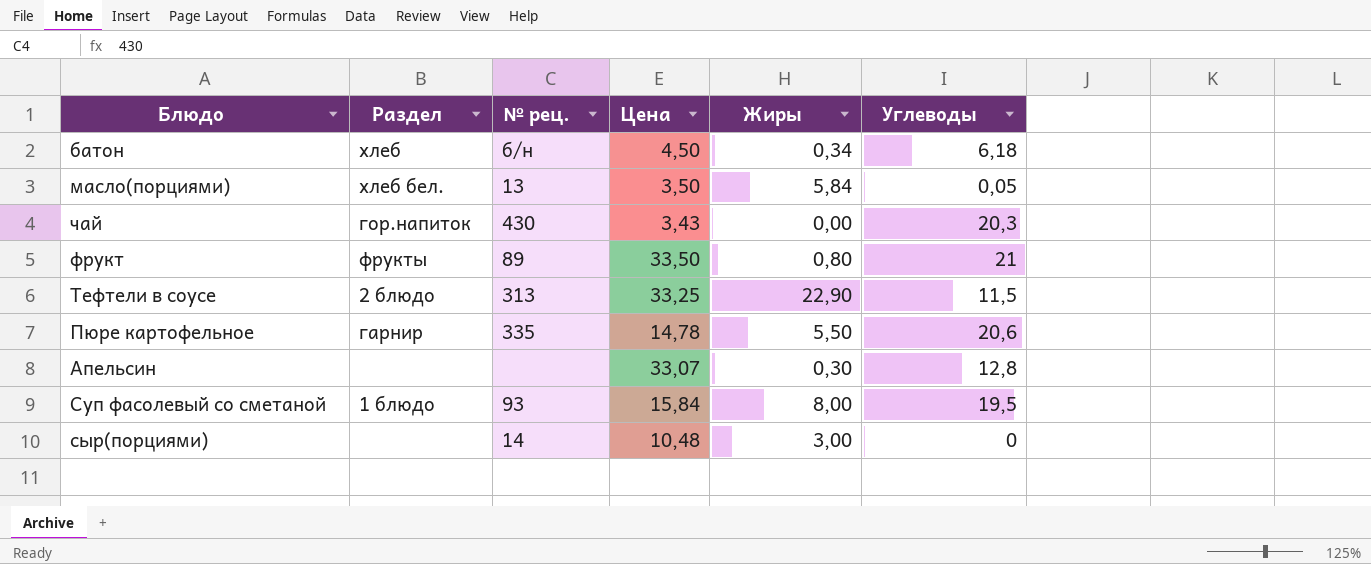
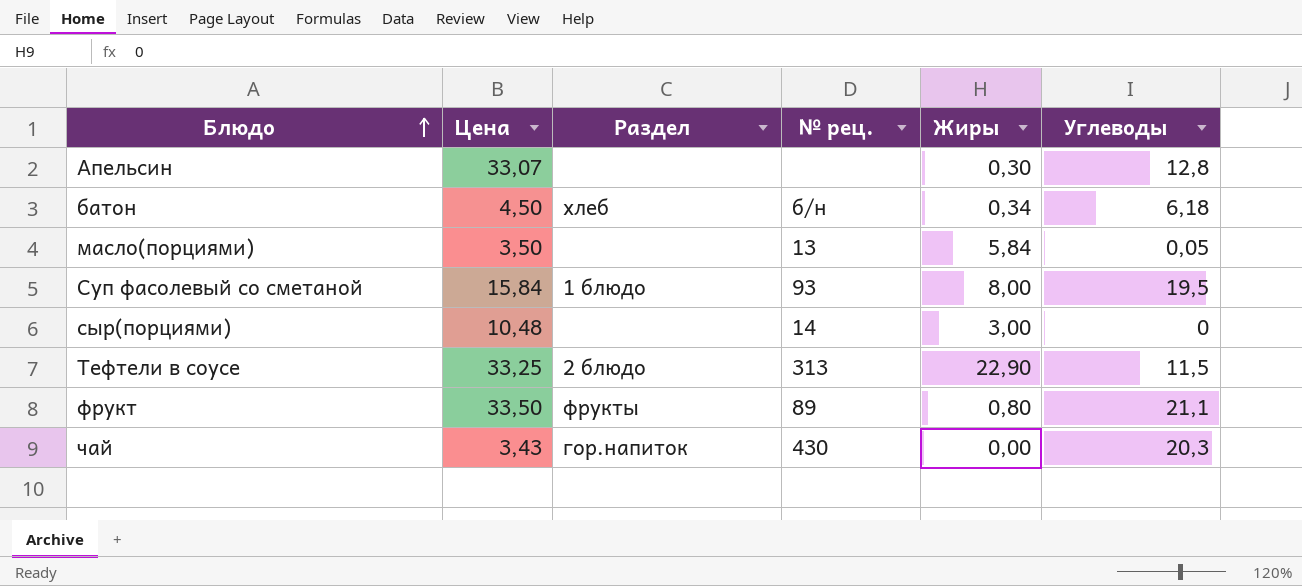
row order: none -> Блюдо ascending
column Цена | position: 4 -> 2
row Пюре картофельное: гарнир | 335 | 14,78 | 5,50 | 20,6 -> none
масло(порциями) | Раздел: хлеб бел. -> none
фрукт | Углеводы: 21 -> 21,1

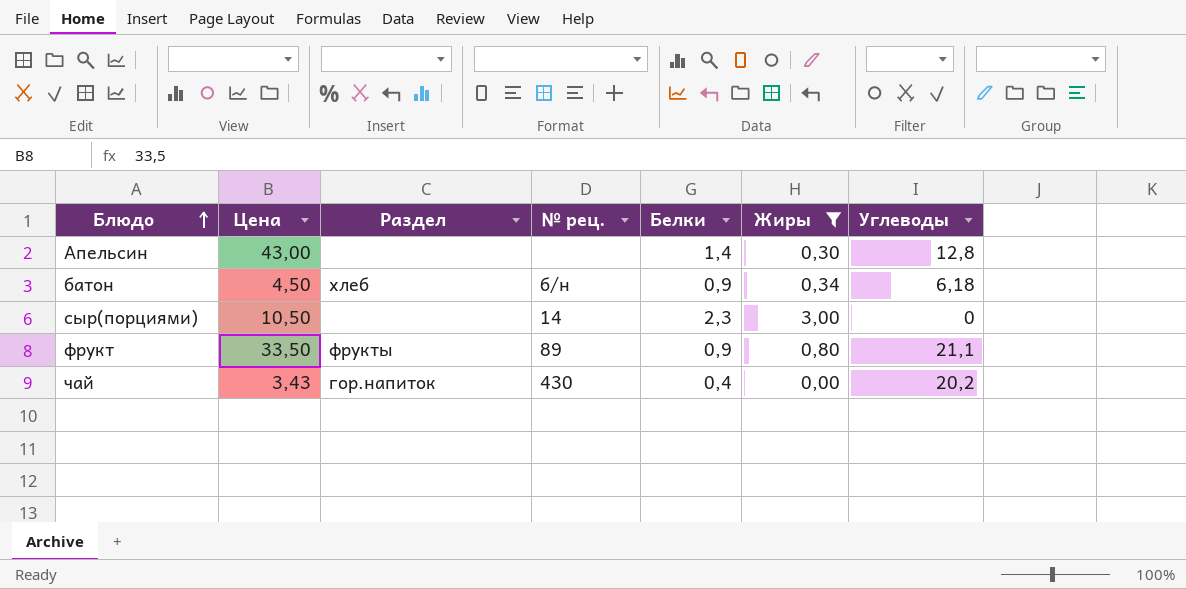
filter: none -> Жиры <= 3,00
column Белки | position: none -> 5
Апельсин | Цена: 33,07 -> 43,00
сыр(порциями) | Цена: 10,48 -> 10,50
чай | Углеводы: 20,3 -> 20,2

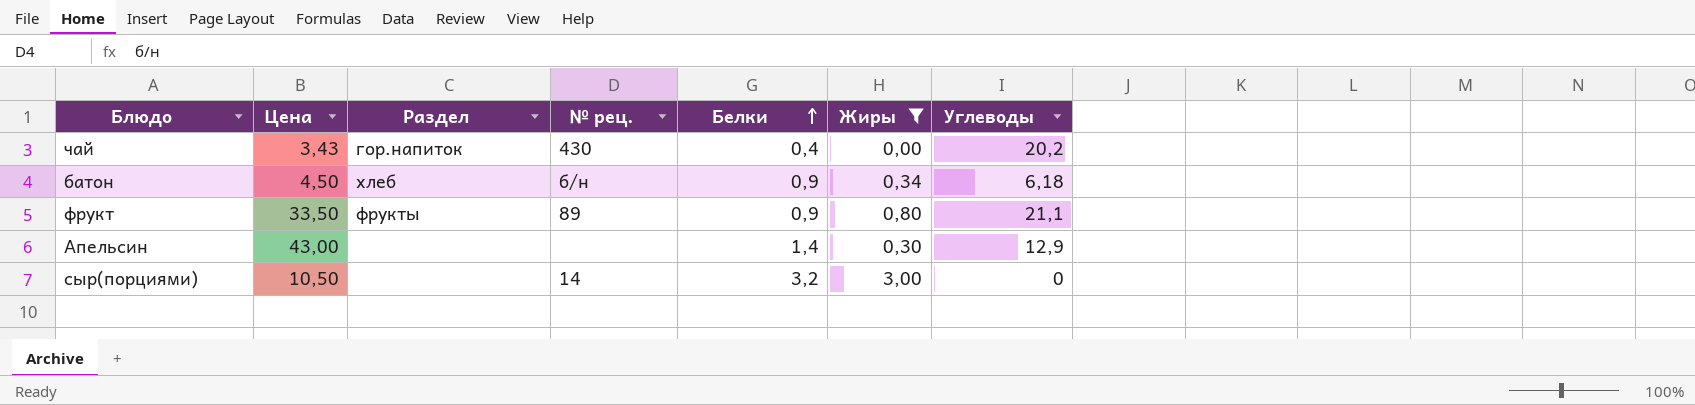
row order: Блюдо ascending -> Белки ascending
Апельсин | Углеводы: 12,8 -> 12,9
сыр(порциями) | Белки: 2,3 -> 3,2

